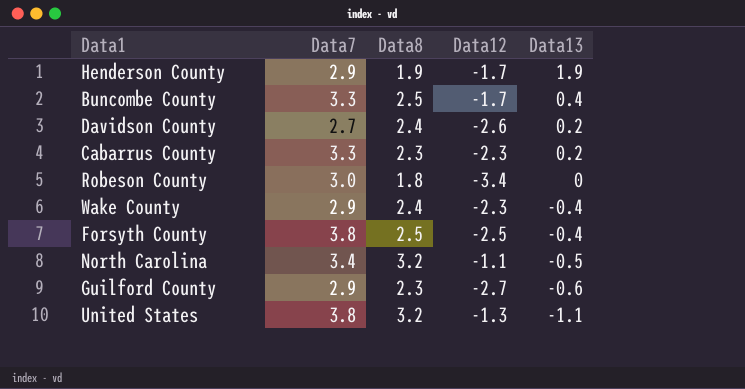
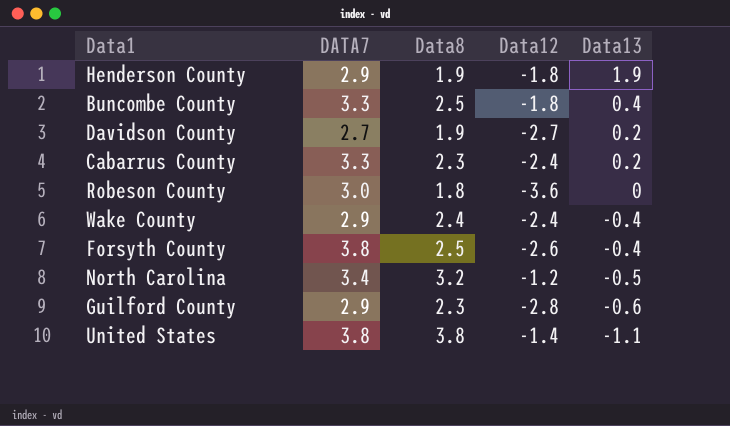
column name: Data7 -> DATA7
Henderson County | Data12: -1.7 -> -1.8
Buncombe County | Data12: -1.7 -> -1.8
Davidson County | Data8: 2.4 -> 1.9
Davidson County | Data12: -2.6 -> -2.7
Cabarrus County | Data12: -2.3 -> -2.4
Robeson County | Data12: -3.4 -> -3.6
Wake County | Data12: -2.3 -> -2.4
Forsyth County | Data12: -2.5 -> -2.6
North Carolina | Data12: -1.1 -> -1.2
Guilford County | Data12: -2.7 -> -2.8
United States | Data8: 3.2 -> 3.8
United States | Data12: -1.3 -> -1.4

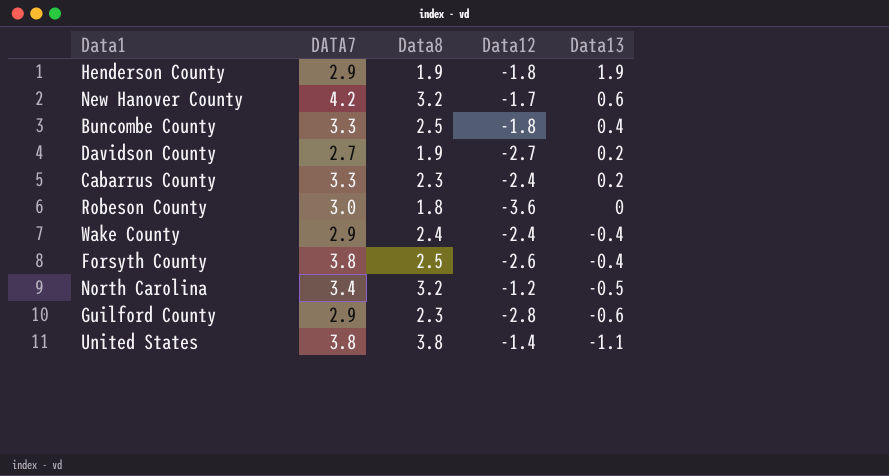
row New Hanover County: none -> 4.2 | 3.2 | -1.7 | 0.6

